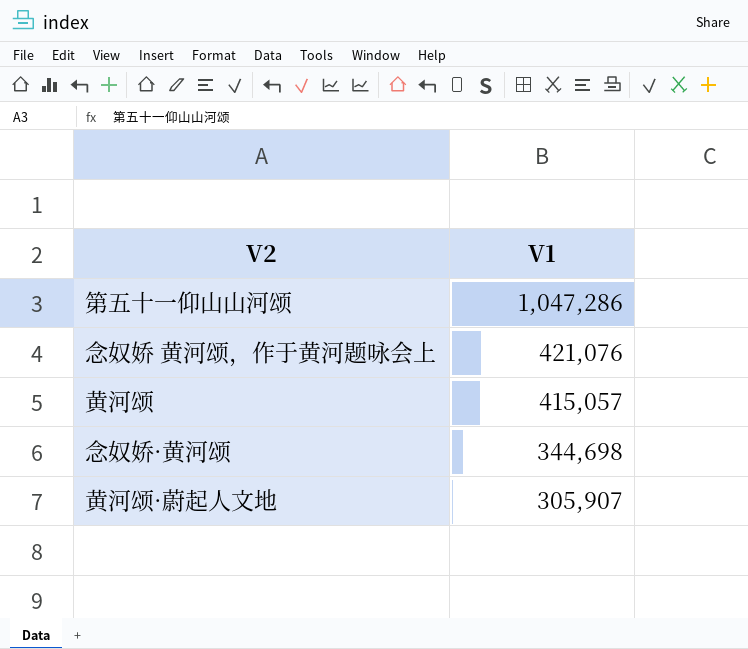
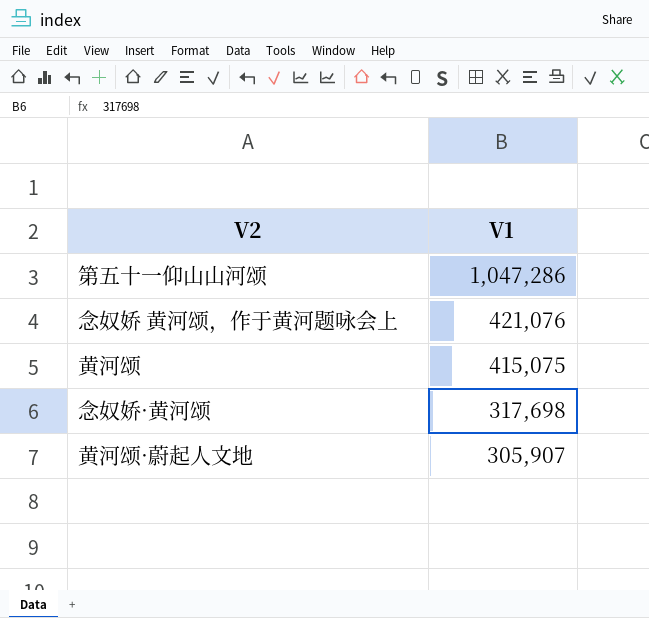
黄河颂 | V1: 415,057 -> 415,075
念奴娇·黄河颂 | V1: 344,698 -> 317,698

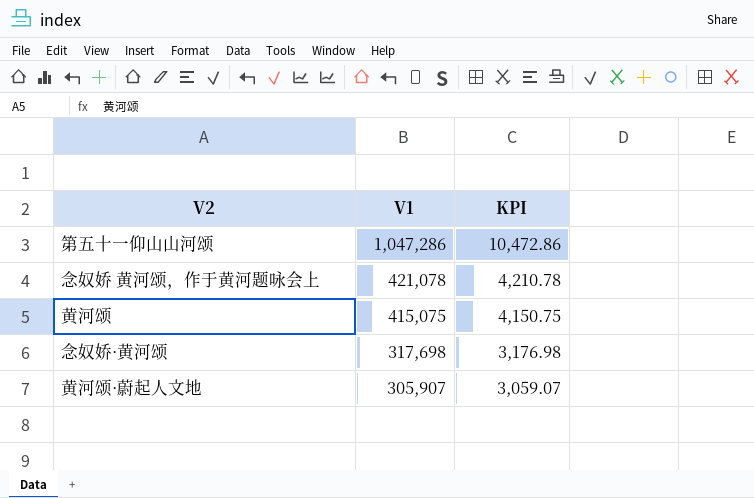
column KPI | formula: none -> [V1] * 0.01
念奴娇 黄河颂，作于黄河题咏会上 | V1: 421,076 -> 421,078

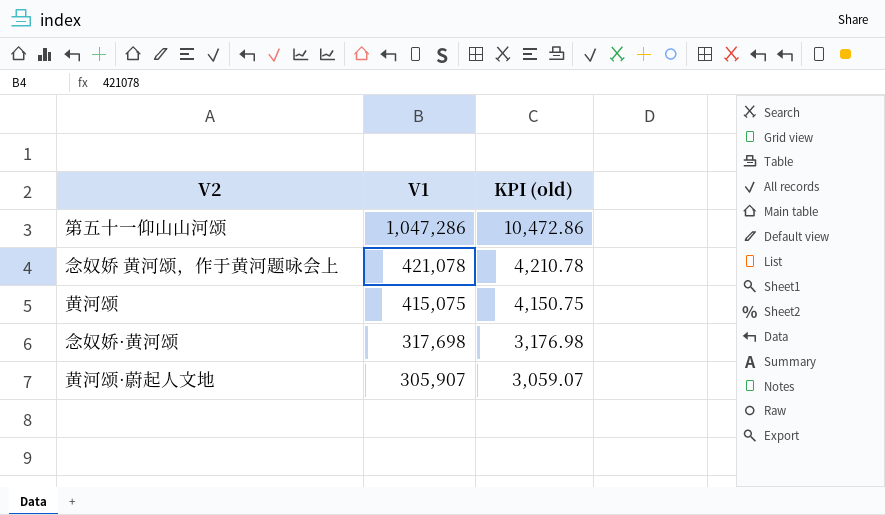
column name: KPI -> KPI (old)

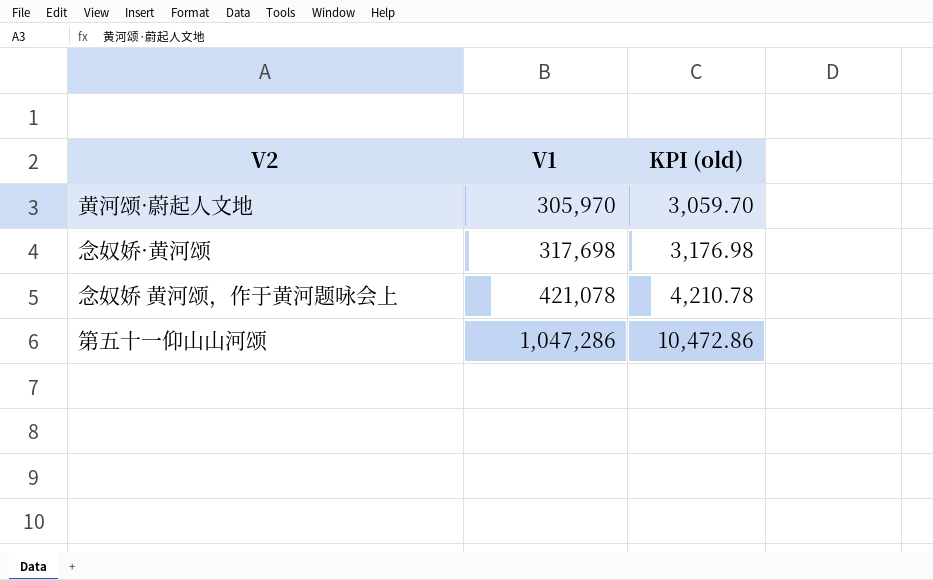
row order: V1 descending -> V1 ascending
row 黄河颂: 415,075 | 4,150.75 -> none
黄河颂·蔚起人文地 | V1: 305,907 -> 305,970
黄河颂·蔚起人文地 | KPI (old): 3,059.07 -> 3,059.70

